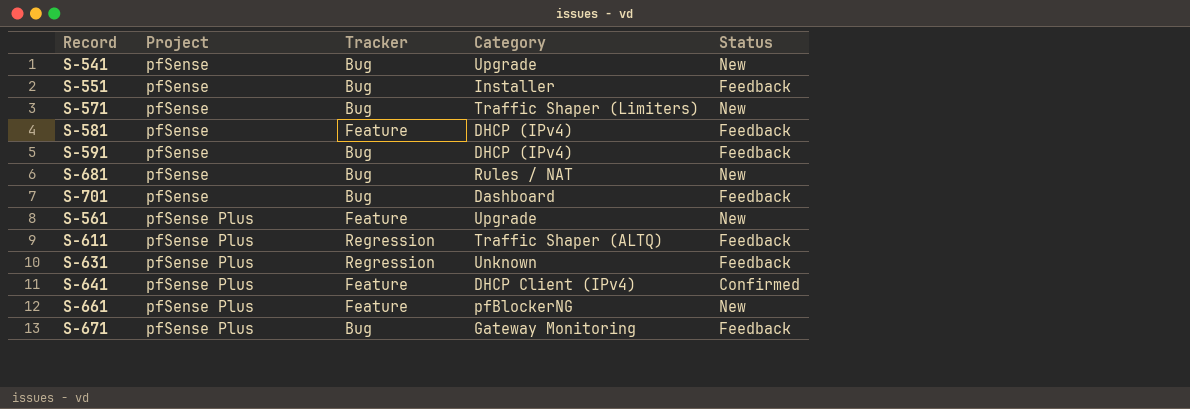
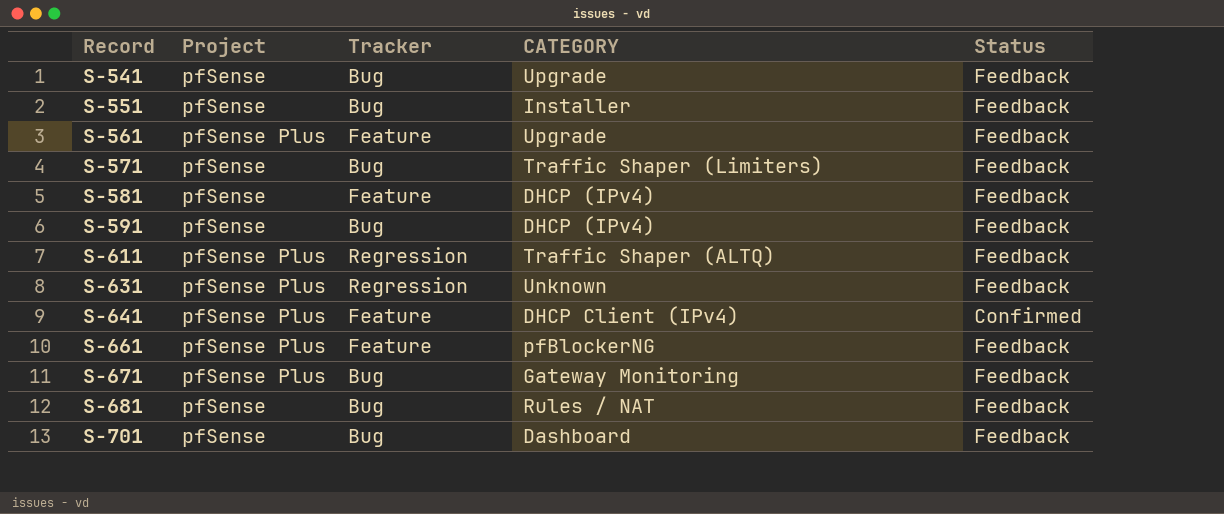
row order: Project ascending -> Record ascending
column name: Category -> CATEGORY
S-541 | Status: New -> Feedback
S-561 | Status: New -> Feedback
S-571 | Status: New -> Feedback
S-661 | Status: New -> Feedback
S-681 | Status: New -> Feedback

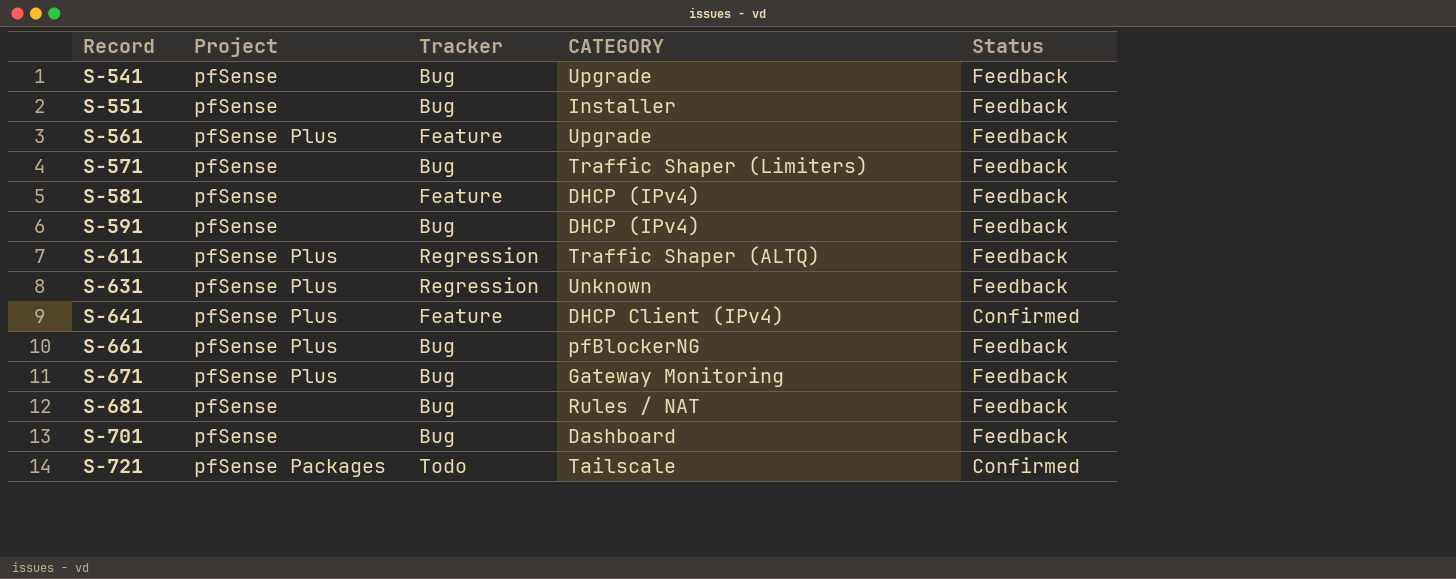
S-661 | Tracker: Feature -> Bug
row S-721: none -> pfSense Packages | Todo | Tailscale | Confirmed

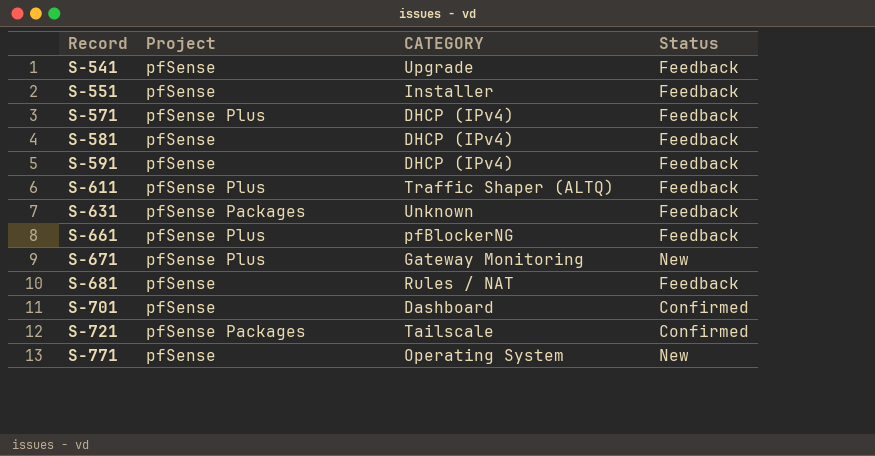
column Tracker | position: 3 -> none
row S-561: pfSense Plus | Feature | Upgrade | Feedback -> none
row S-641: pfSense Plus | Feature | DHCP Client (IPv4) | Confirmed -> none
S-571 | Project: pfSense -> pfSense Plus
S-571 | CATEGORY: Traffic Shaper (Limiters) -> DHCP (IPv4)
S-631 | Project: pfSense Plus -> pfSense Packages
S-671 | Status: Feedback -> New
S-701 | Status: Feedback -> Confirmed
row S-771: none -> pfSense | Operating System | New

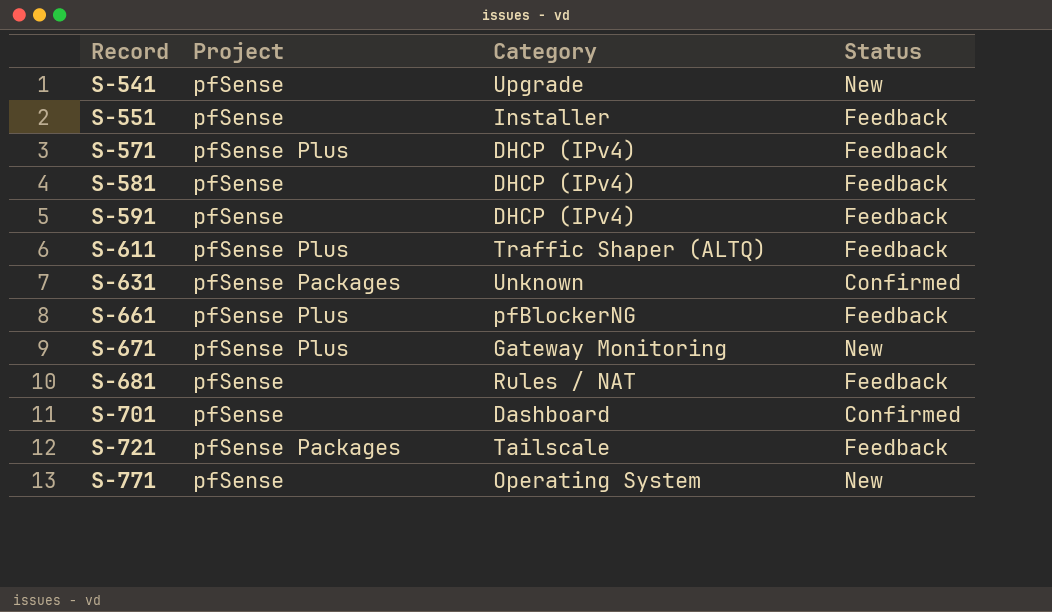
column name: CATEGORY -> Category
S-541 | Status: Feedback -> New
S-631 | Status: Feedback -> Confirmed
S-721 | Status: Confirmed -> Feedback

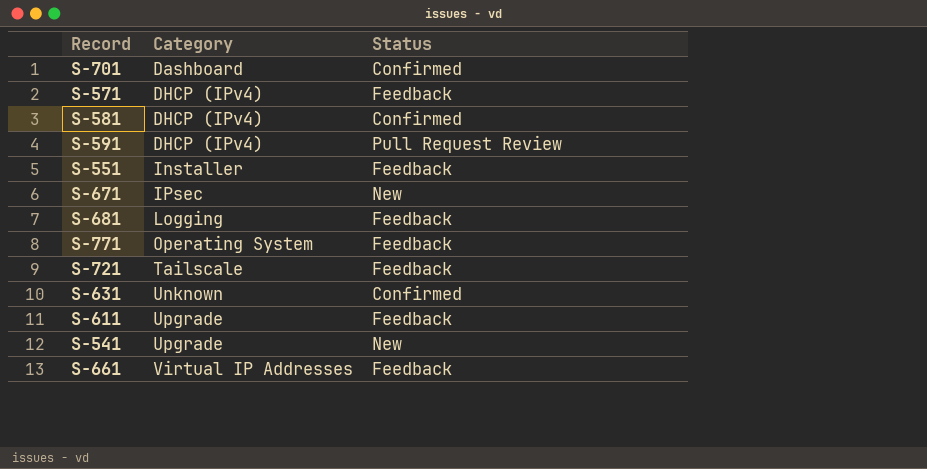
row order: Record ascending -> Category ascending
column Project | position: 2 -> none
S-581 | Status: Feedback -> Confirmed
S-591 | Status: Feedback -> Pull Request Review
S-671 | Category: Gateway Monitoring -> IPsec
S-681 | Category: Rules / NAT -> Logging
S-771 | Status: New -> Feedback
S-611 | Category: Traffic Shaper (ALTQ) -> Upgrade
S-661 | Category: pfBlockerNG -> Virtual IP Addresses

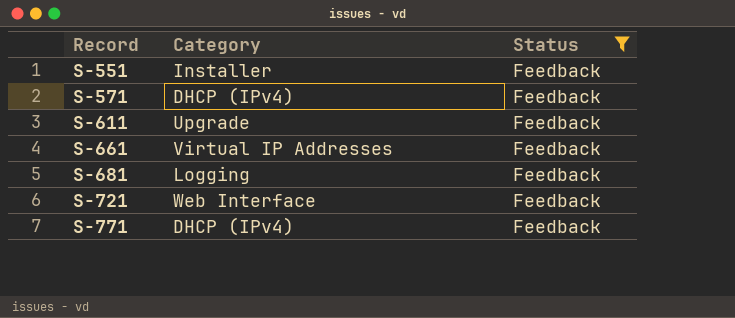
filter: none -> Status = Feedback
row order: Category ascending -> Record ascending
S-721 | Category: Tailscale -> Web Interface
S-771 | Category: Operating System -> DHCP (IPv4)

